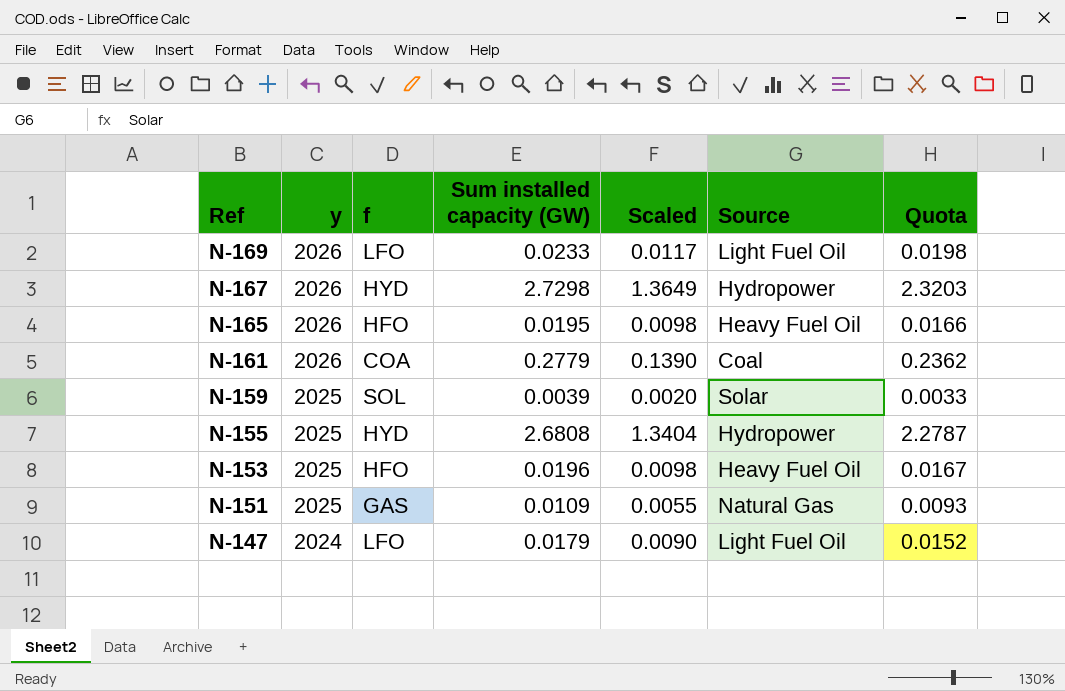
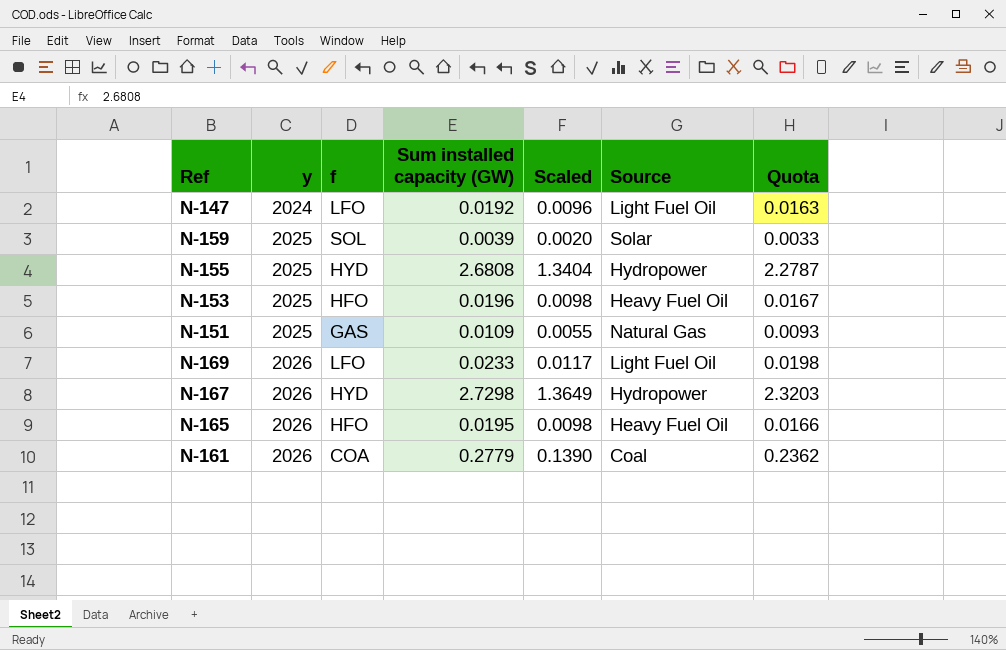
row order: Ref descending -> y ascending
N-147 | Sum installed capacity (GW): 0.0179 -> 0.0192
N-147 | Scaled: 0.0090 -> 0.0096
N-147 | Quota: 0.0152 -> 0.0163

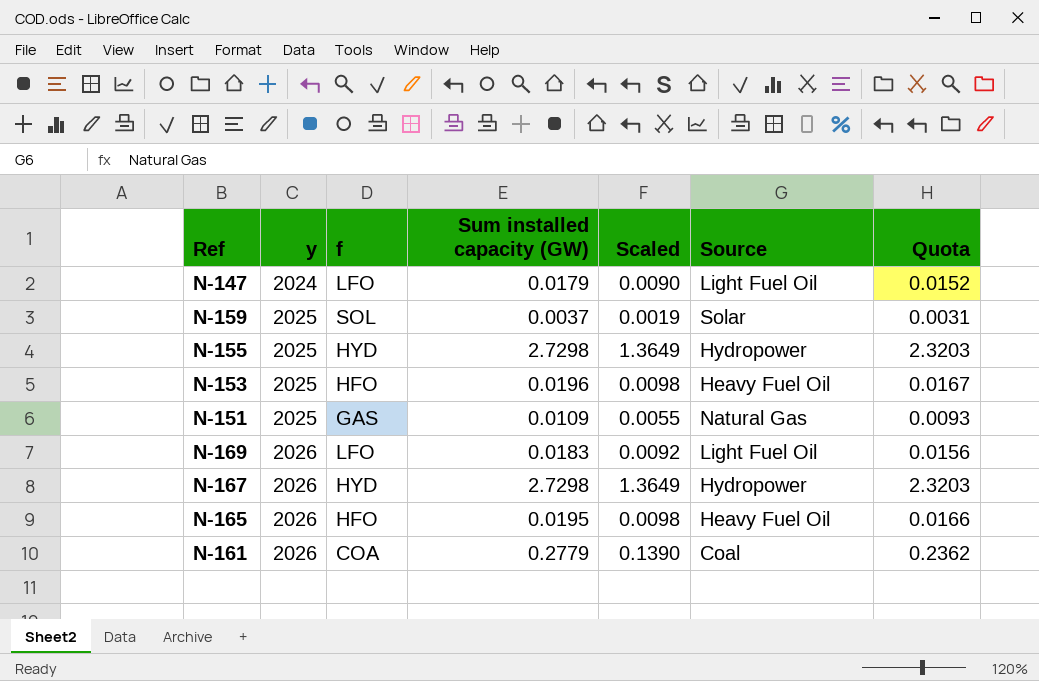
N-147 | Sum installed capacity (GW): 0.0192 -> 0.0179
N-147 | Scaled: 0.0096 -> 0.0090
N-147 | Quota: 0.0163 -> 0.0152
N-159 | Sum installed capacity (GW): 0.0039 -> 0.0037
N-159 | Scaled: 0.0020 -> 0.0019
N-159 | Quota: 0.0033 -> 0.0031
N-155 | Sum installed capacity (GW): 2.6808 -> 2.7298
N-155 | Scaled: 1.3404 -> 1.3649
N-155 | Quota: 2.2787 -> 2.3203
N-169 | Sum installed capacity (GW): 0.0233 -> 0.0183
N-169 | Scaled: 0.0117 -> 0.0092
N-169 | Quota: 0.0198 -> 0.0156

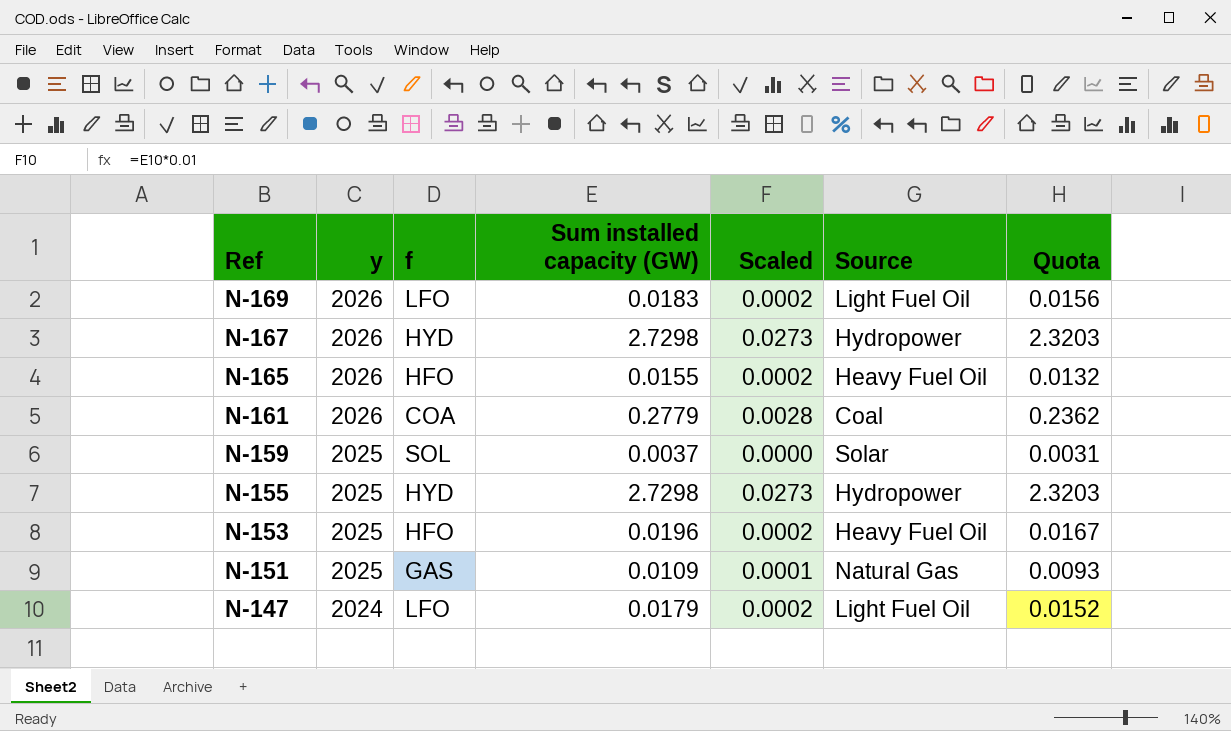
row order: y ascending -> Ref descending
column Scaled | formula: [Sum installed capacity (GW)] * 0.5 -> [Sum installed capacity (GW)] * 0.01
N-165 | Sum installed capacity (GW): 0.0195 -> 0.0155
N-165 | Quota: 0.0166 -> 0.0132

